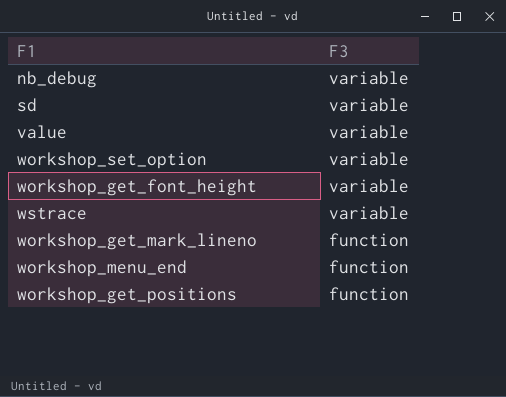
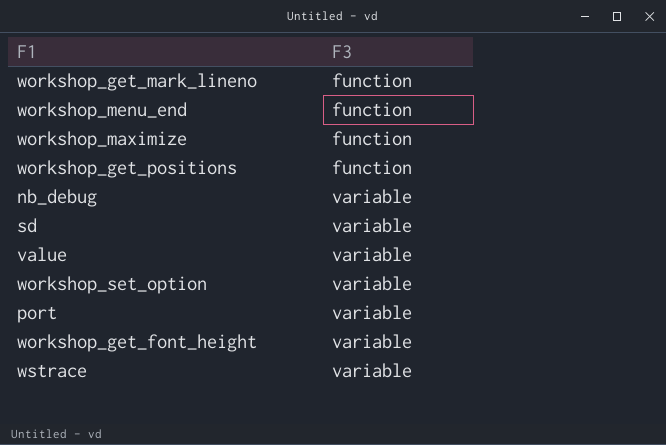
row order: F3 descending -> F3 ascending
row workshop_maximize: none -> function
row port: none -> variable

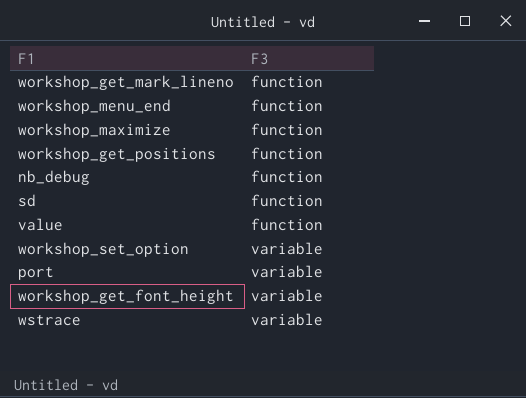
nb_debug | F3: variable -> function
sd | F3: variable -> function
value | F3: variable -> function

